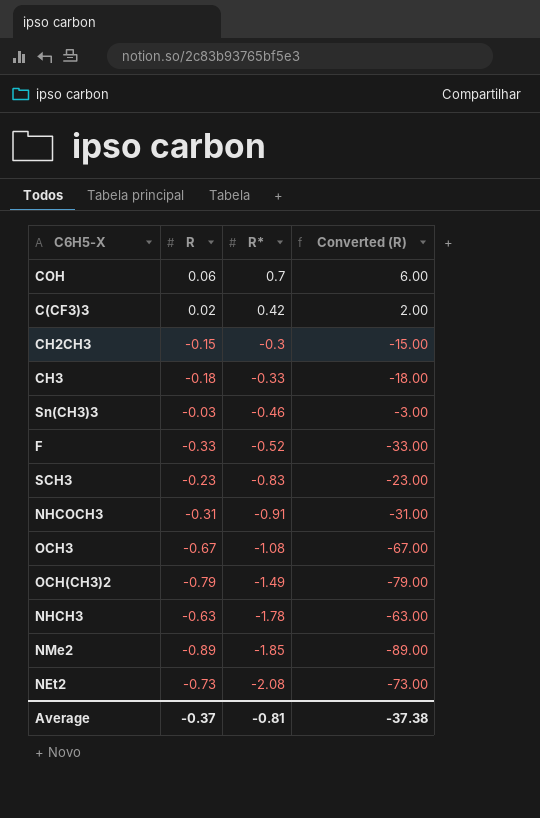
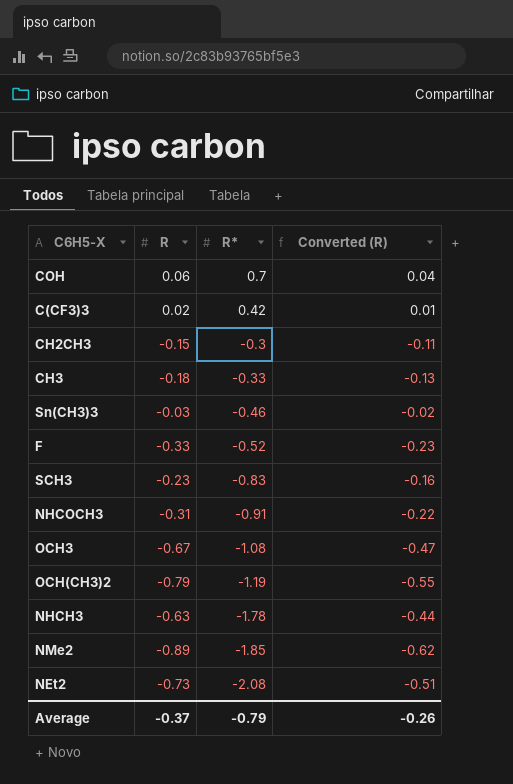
column Converted (R) | formula: [R] * 100 -> [R] * 0.7
OCH(CH3)2 | R*: -1.49 -> -1.19
Average | R*: -0.81 -> -0.79
Average | Converted (R): -37.38 -> -0.26

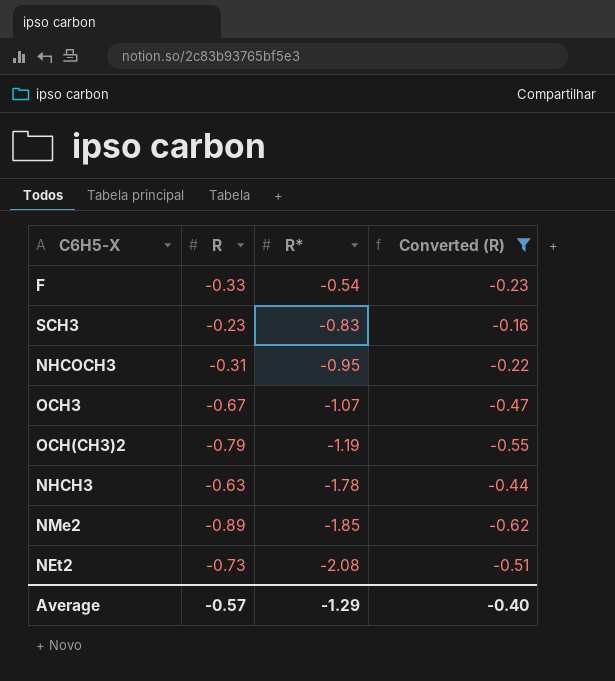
filter: none -> Converted (R) <= -0.16
F | R*: -0.52 -> -0.54
NHCOCH3 | R*: -0.91 -> -0.95
OCH3 | R*: -1.08 -> -1.07
Average | R: -0.37 -> -0.57
Average | R*: -0.79 -> -1.29
Average | Converted (R): -0.26 -> -0.40

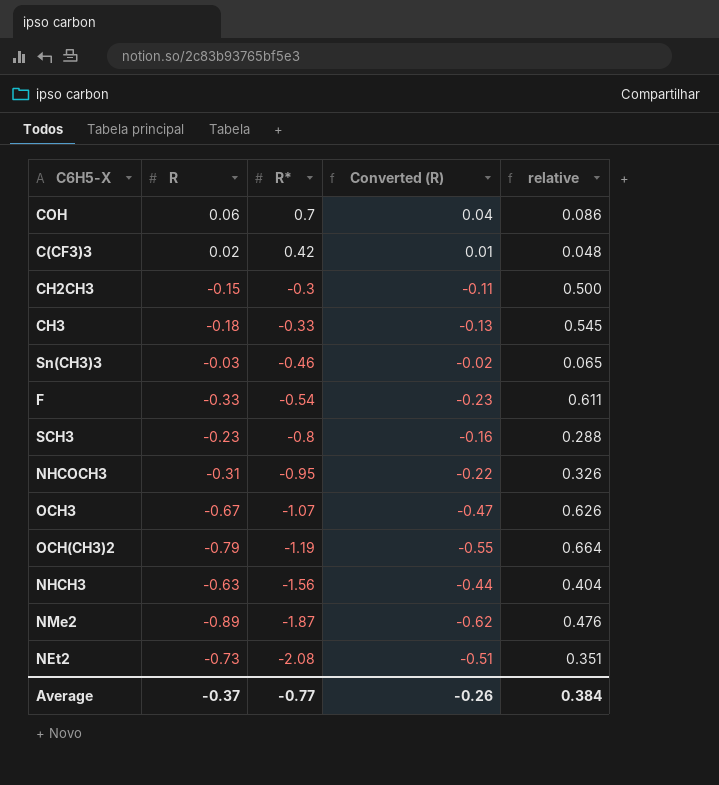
filter: Converted (R) <= -0.16 -> none
column relative | formula: none -> [R] / [R*]
SCH3 | R*: -0.83 -> -0.8
NHCH3 | R*: -1.78 -> -1.56
NMe2 | R*: -1.85 -> -1.87
Average | R: -0.57 -> -0.37
Average | R*: -1.29 -> -0.77
Average | Converted (R): -0.40 -> -0.26

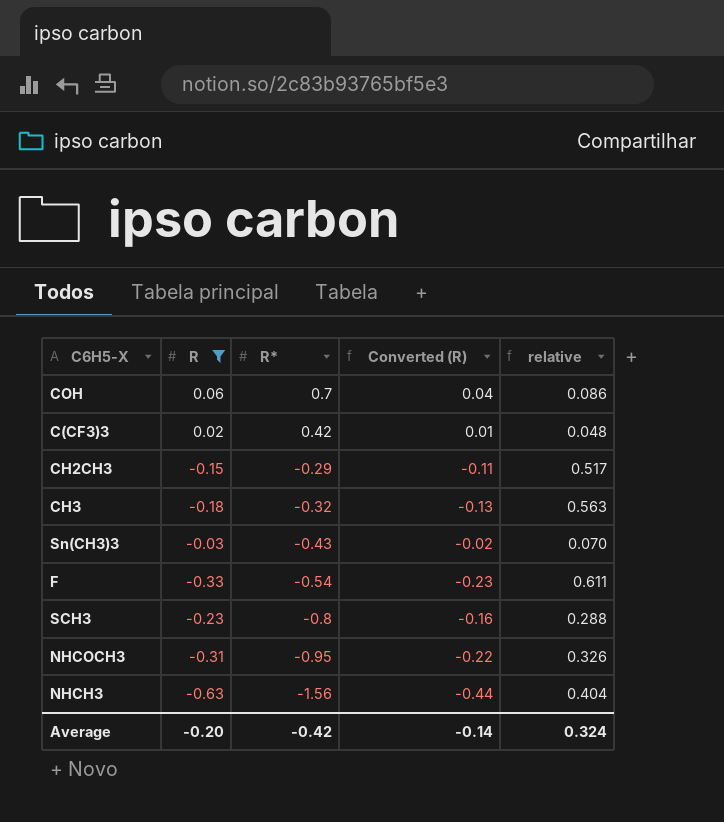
filter: none -> R >= -0.63
CH2CH3 | R*: -0.3 -> -0.29
CH2CH3 | relative: 0.500 -> 0.517
CH3 | R*: -0.33 -> -0.32
CH3 | relative: 0.545 -> 0.563
Sn(CH3)3 | R*: -0.46 -> -0.43
Sn(CH3)3 | relative: 0.065 -> 0.070
Average | R: -0.37 -> -0.20
Average | R*: -0.77 -> -0.42
Average | Converted (R): -0.26 -> -0.14
Average | relative: 0.384 -> 0.324

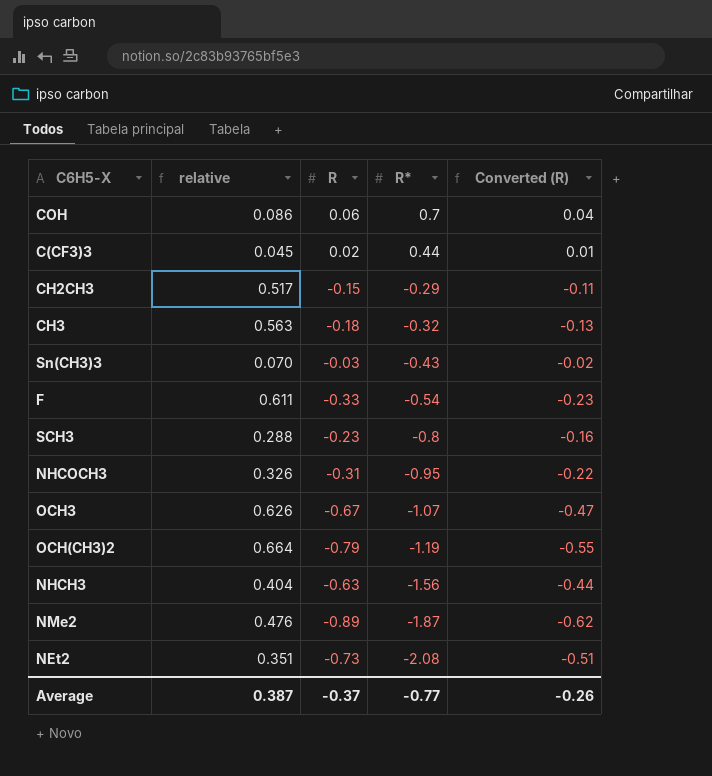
filter: R >= -0.63 -> none
column relative | position: 5 -> 2
C(CF3)3 | relative: 0.048 -> 0.045
C(CF3)3 | R*: 0.42 -> 0.44
Average | relative: 0.324 -> 0.387
Average | R: -0.20 -> -0.37
Average | R*: -0.42 -> -0.77
Average | Converted (R): -0.14 -> -0.26

